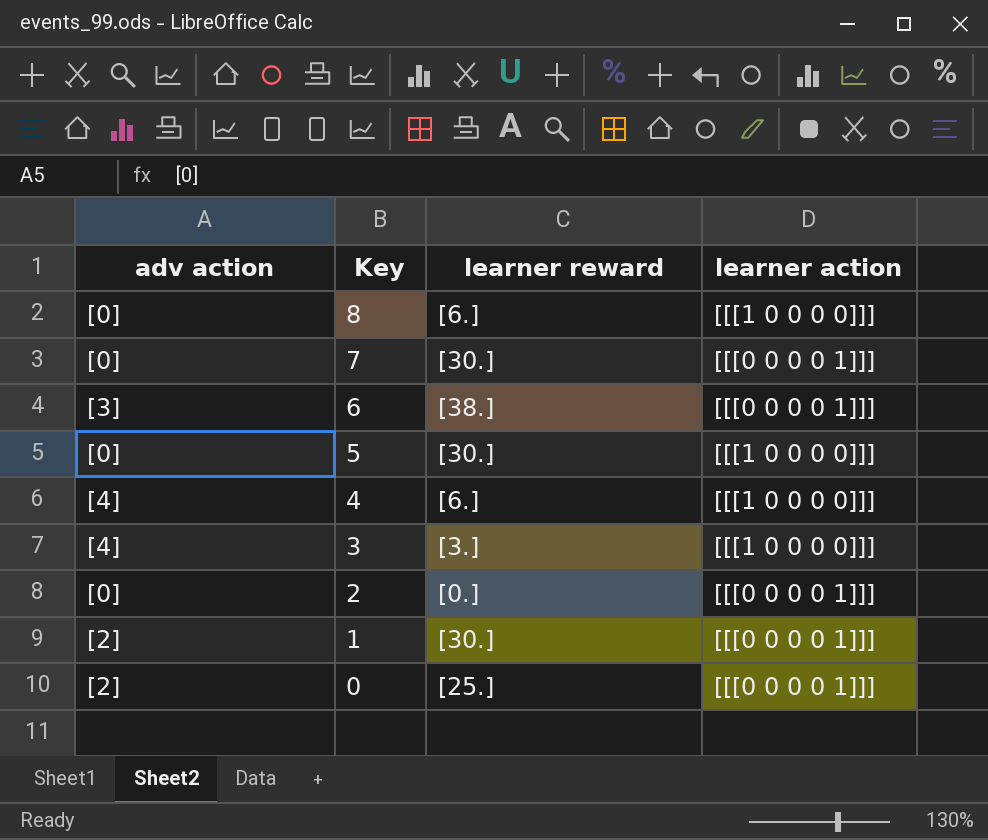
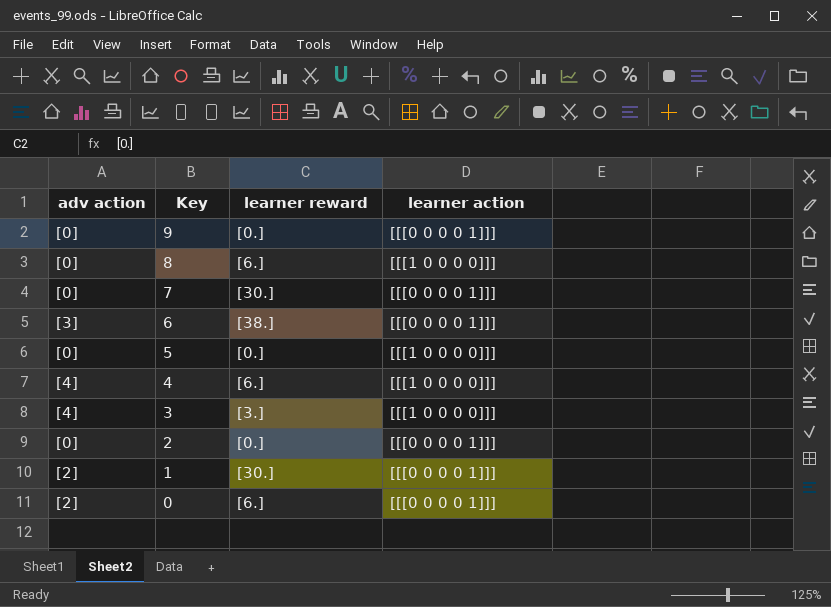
row 9: none -> [0] | [0.] | [[[0 0 0 0 1]]]
5 | learner reward: [30.] -> [0.]
0 | learner reward: [25.] -> [6.]

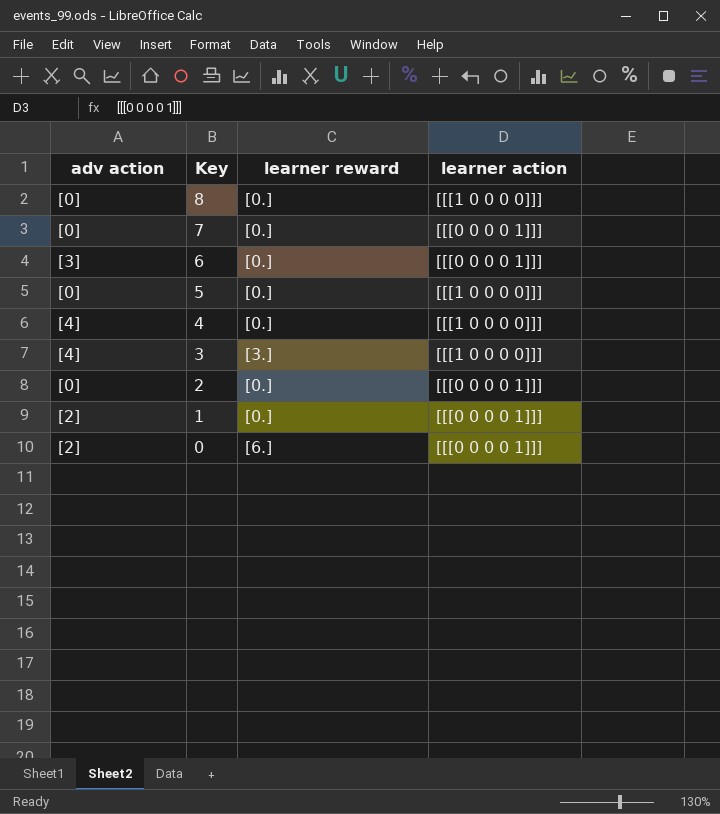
row 9: [0] | [0.] | [[[0 0 0 0 1]]] -> none
8 | learner reward: [6.] -> [0.]
7 | learner reward: [30.] -> [0.]
6 | learner reward: [38.] -> [0.]
4 | learner reward: [6.] -> [0.]
1 | learner reward: [30.] -> [0.]

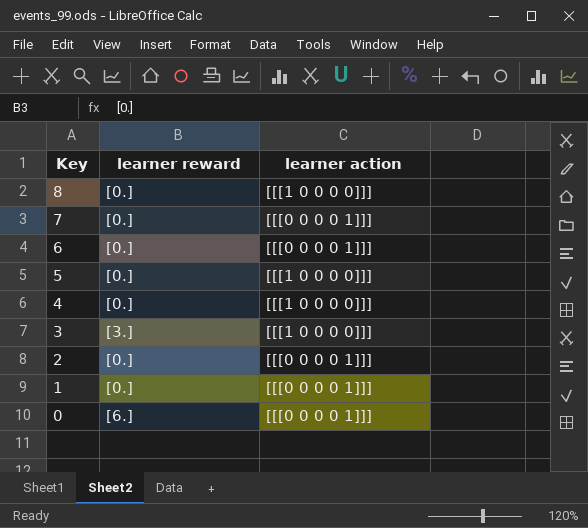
column adv action | position: 1 -> none

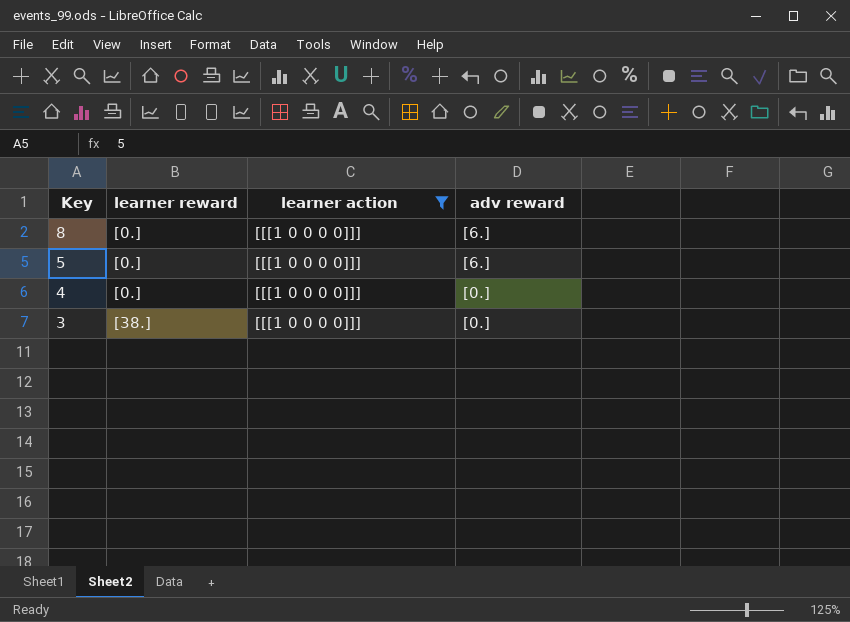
filter: none -> learner action = [[[1 0 0 0 0]]]
column adv reward | position: none -> 4
3 | learner reward: [3.] -> [38.]

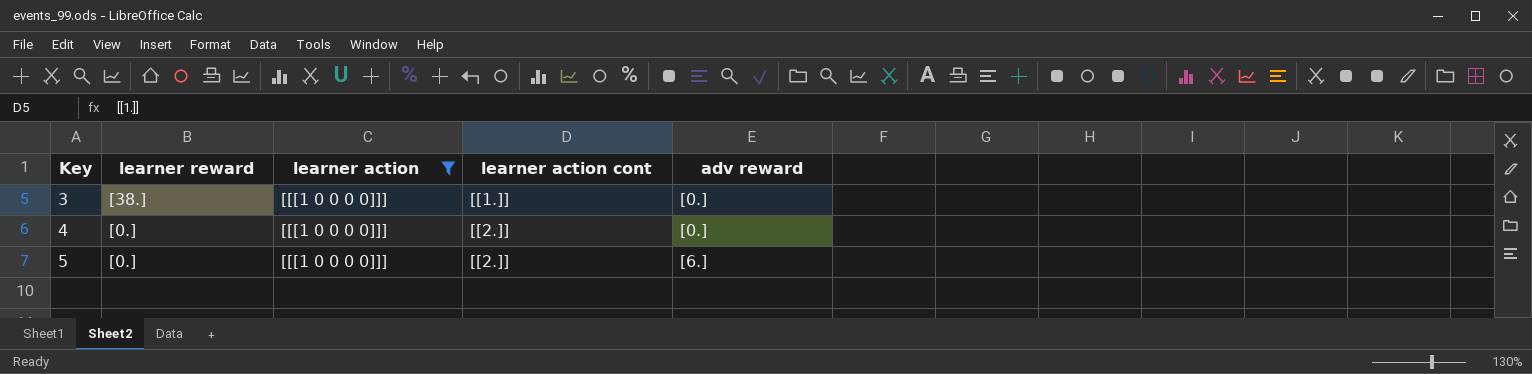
row order: Key descending -> Key ascending
column learner action cont | position: none -> 4
row 8: [0.] | [[[1 0 0 0 0]]] | [6.] -> none

